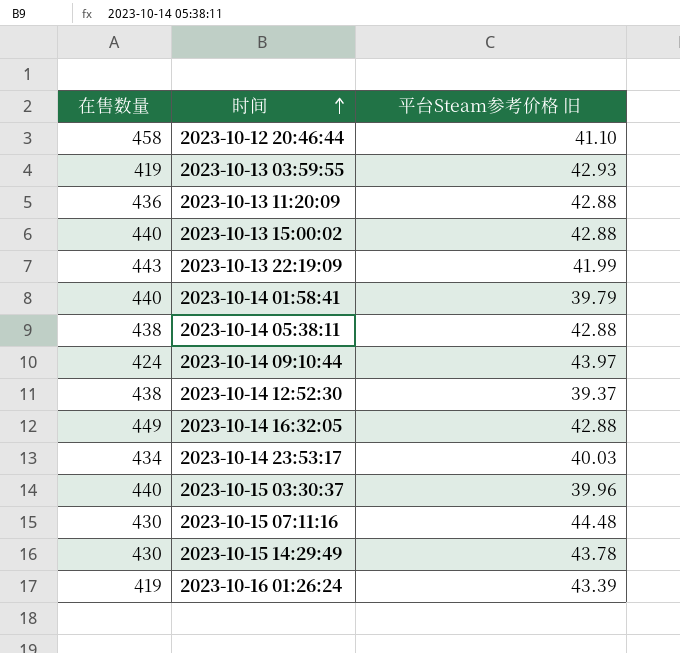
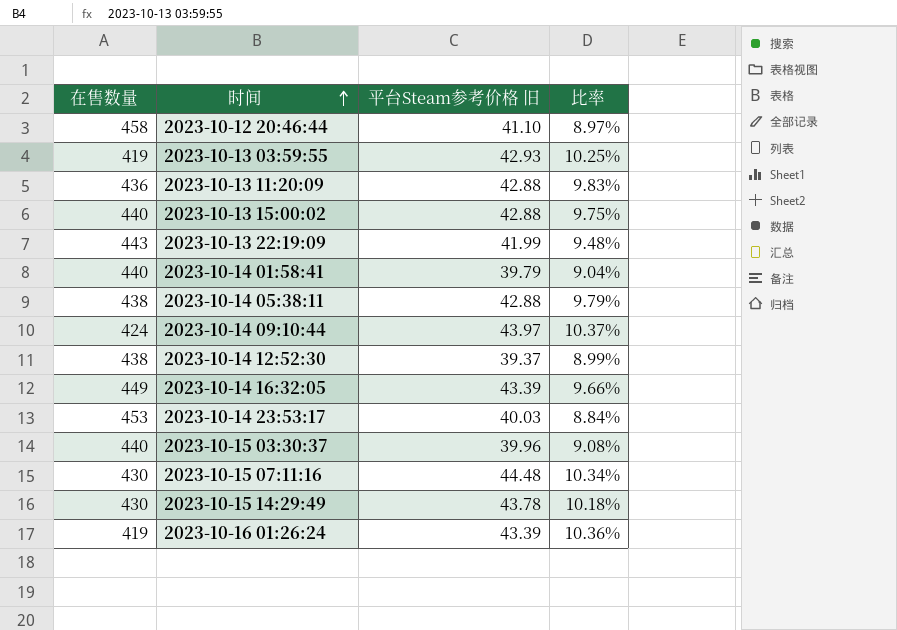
column 比率 | formula: none -> [平台Steam参考价格 旧] / [在售数量]
2023-10-14 16:32:05 | 平台Steam参考价格 旧: 42.88 -> 43.39
2023-10-14 23:53:17 | 在售数量: 434 -> 453

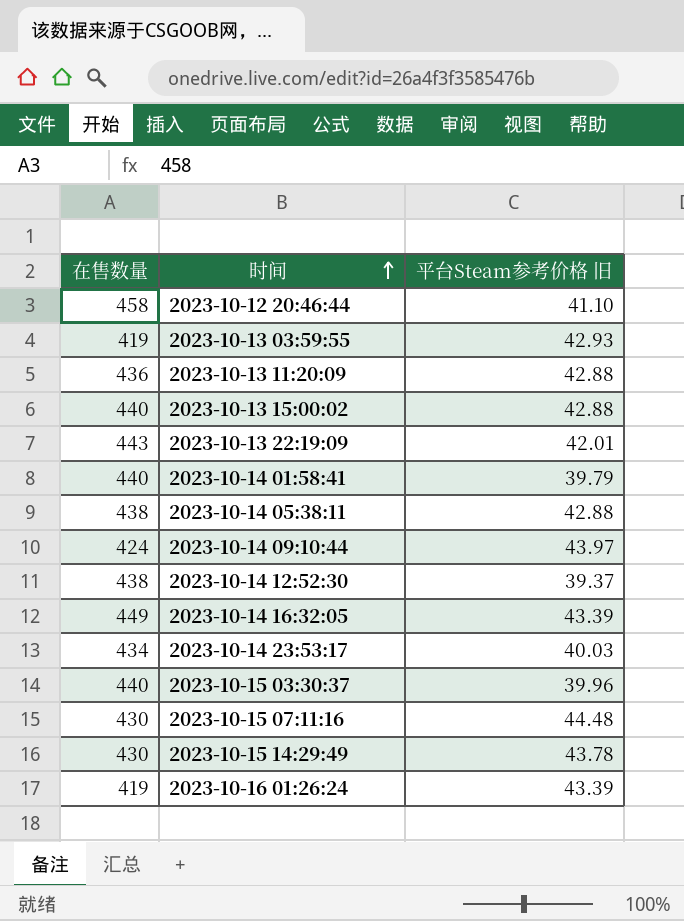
column 比率 | formula: [平台Steam参考价格 旧] / [在售数量] -> none
2023-10-13 22:19:09 | 平台Steam参考价格 旧: 41.99 -> 42.01
2023-10-14 23:53:17 | 在售数量: 453 -> 434

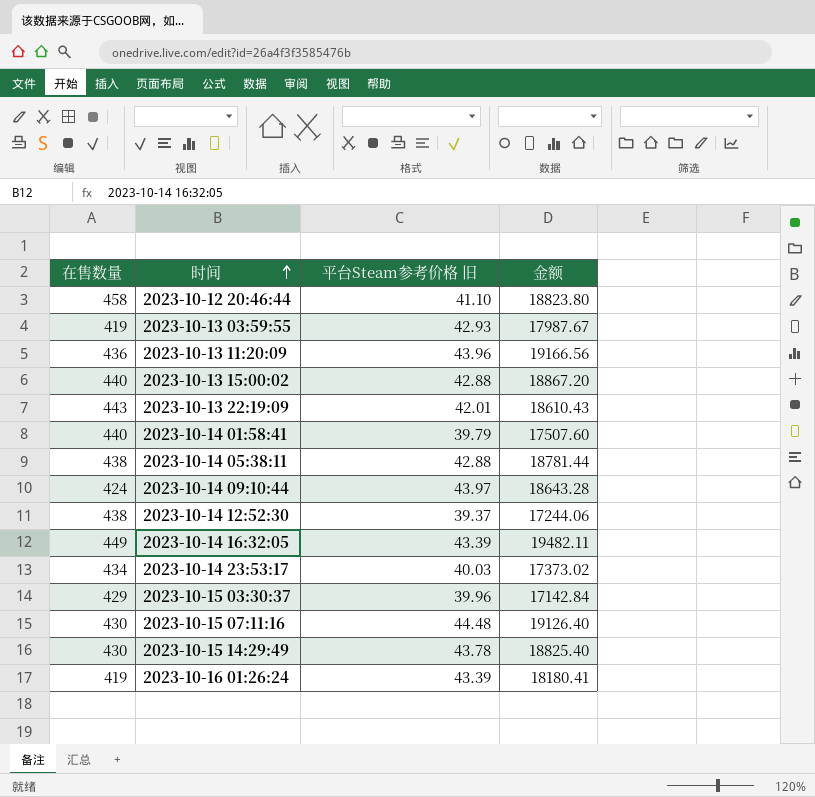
column 金额 | formula: none -> [在售数量] * [平台Steam参考价格 旧]
2023-10-13 11:20:09 | 平台Steam参考价格 旧: 42.88 -> 43.96
2023-10-15 03:30:37 | 在售数量: 440 -> 429

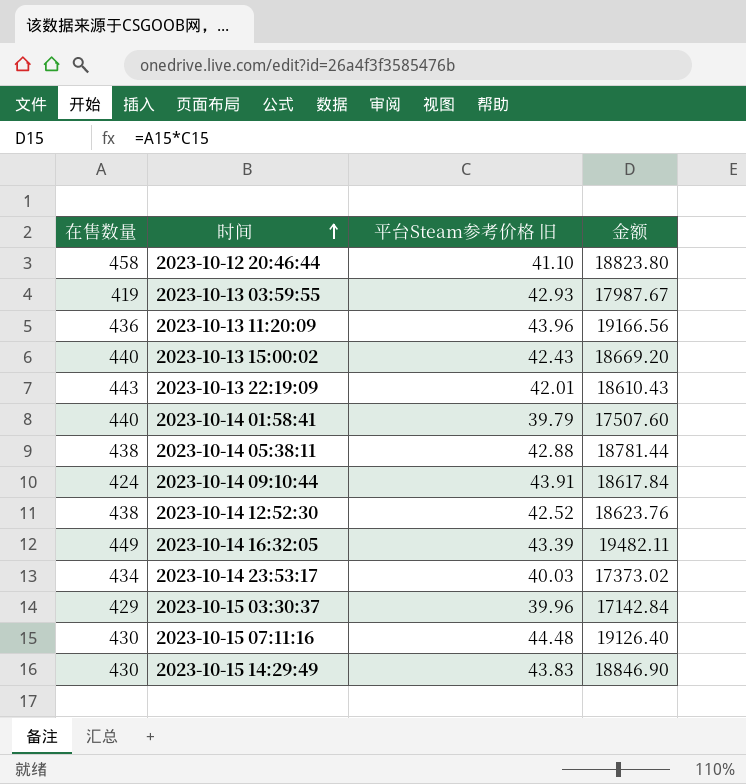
row 2023-10-16 01:26:24: 419 | 43.39 | 18180.41 -> none
2023-10-13 15:00:02 | 平台Steam参考价格 旧: 42.88 -> 42.43
2023-10-13 15:00:02 | 金额: 18867.20 -> 18669.20
2023-10-14 09:10:44 | 平台Steam参考价格 旧: 43.97 -> 43.91
2023-10-14 09:10:44 | 金额: 18643.28 -> 18617.84
2023-10-14 12:52:30 | 平台Steam参考价格 旧: 39.37 -> 42.52
2023-10-14 12:52:30 | 金额: 17244.06 -> 18623.76
2023-10-15 14:29:49 | 平台Steam参考价格 旧: 43.78 -> 43.83
2023-10-15 14:29:49 | 金额: 18825.40 -> 18846.90

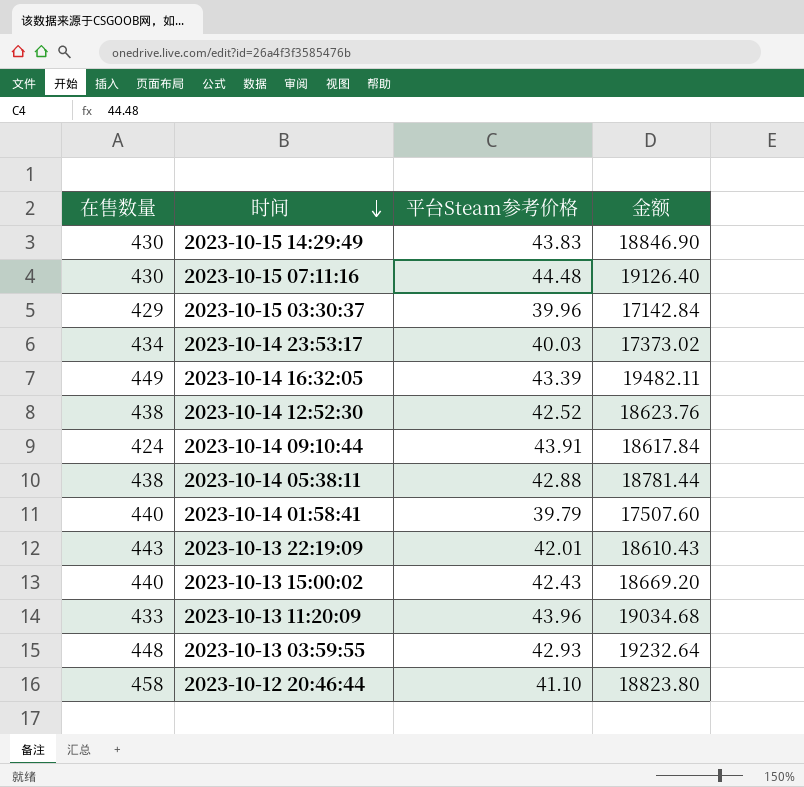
row order: 时间 ascending -> 时间 descending
column name: 平台Steam参考价格 旧 -> 平台Steam参考价格
2023-10-13 11:20:09 | 在售数量: 436 -> 433
2023-10-13 11:20:09 | 金额: 19166.56 -> 19034.68
2023-10-13 03:59:55 | 在售数量: 419 -> 448
2023-10-13 03:59:55 | 金额: 17987.67 -> 19232.64

